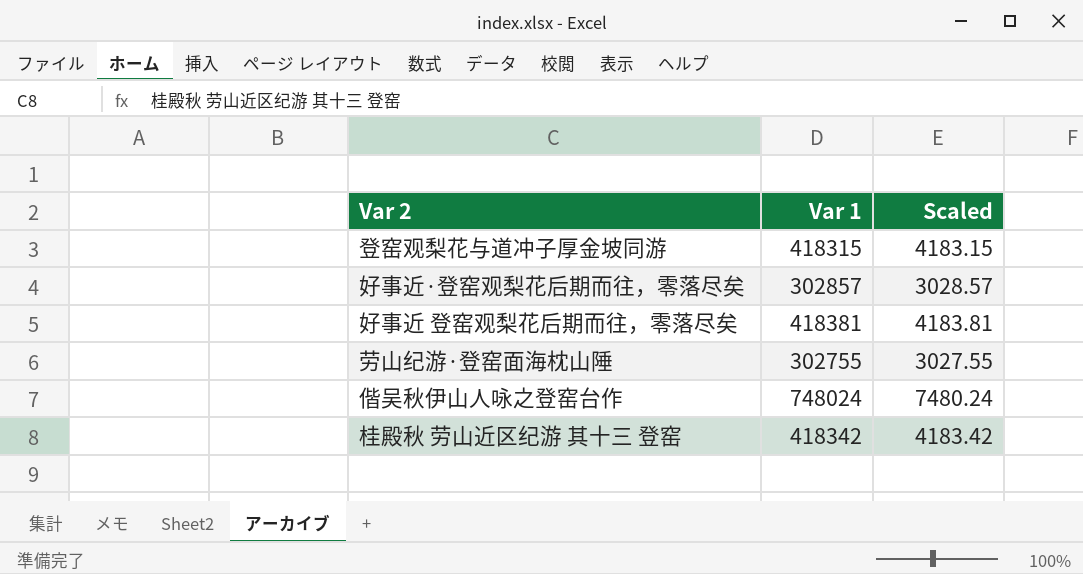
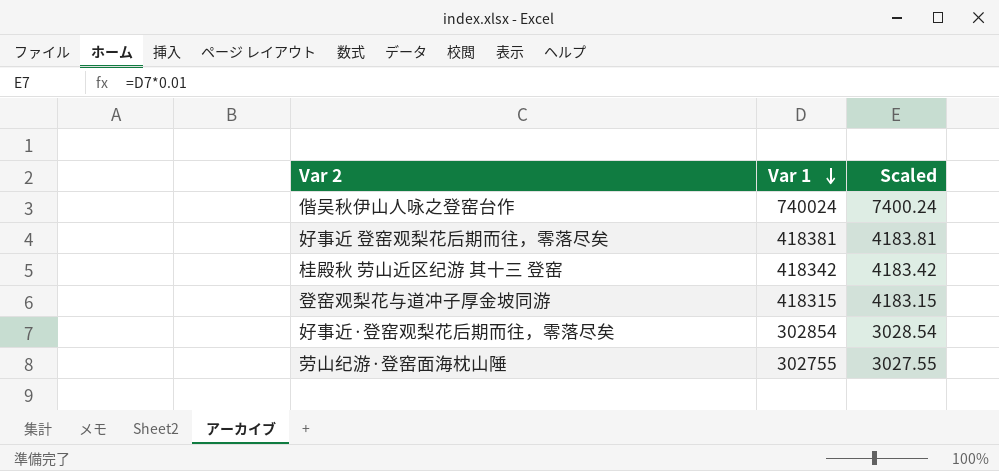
row order: none -> Var 1 descending
偕吴秋伊山人咏之登窑台作 | Var 1: 748024 -> 740024
偕吴秋伊山人咏之登窑台作 | Scaled: 7480.24 -> 7400.24
好事近·登窑观梨花后期而往，零落尽矣 | Var 1: 302857 -> 302854
好事近·登窑观梨花后期而往，零落尽矣 | Scaled: 3028.57 -> 3028.54

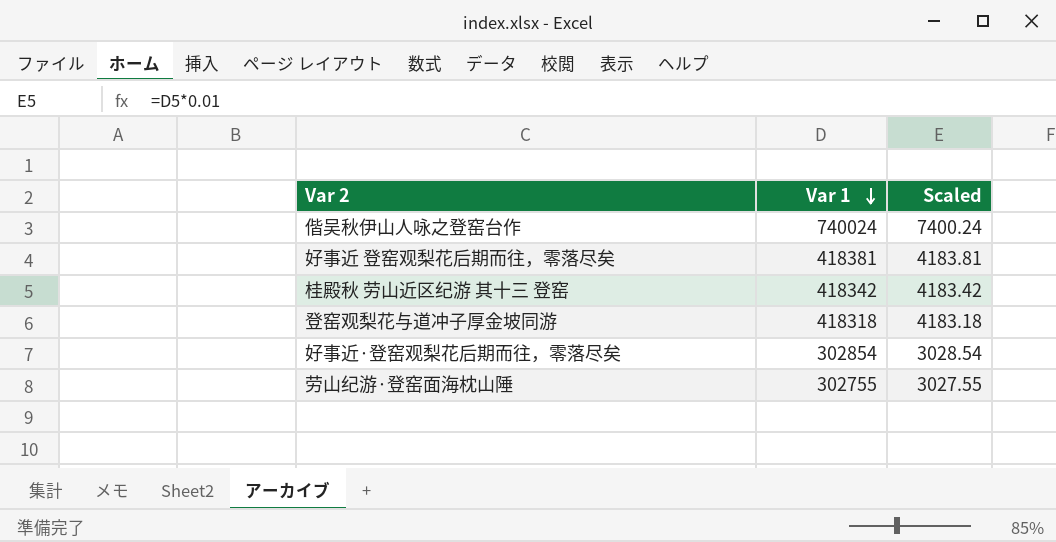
登窑观梨花与道冲子厚金坡同游 | Var 1: 418315 -> 418318
登窑观梨花与道冲子厚金坡同游 | Scaled: 4183.15 -> 4183.18

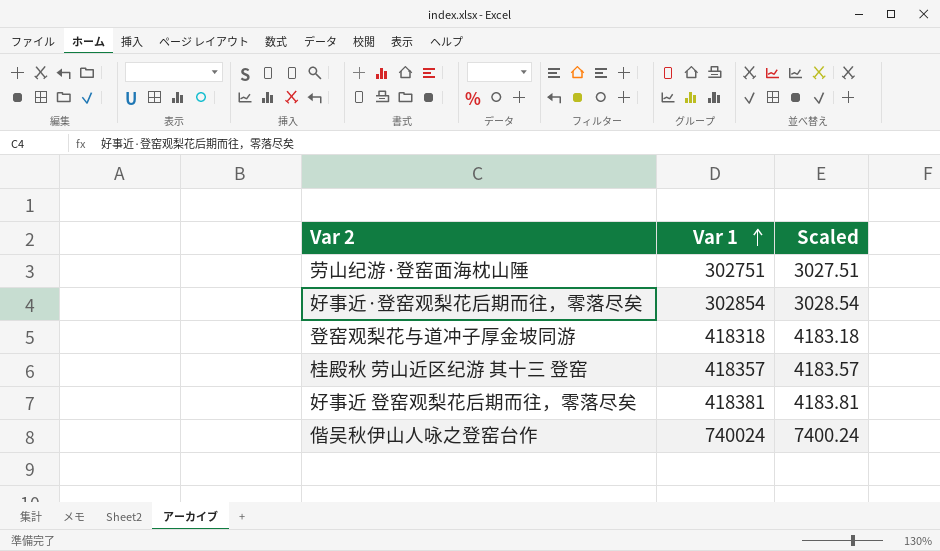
row order: Var 1 descending -> Var 1 ascending
劳山纪游·登窑面海枕山陲 | Var 1: 302755 -> 302751
劳山纪游·登窑面海枕山陲 | Scaled: 3027.55 -> 3027.51
桂殿秋 劳山近区纪游 其十三 登窑 | Var 1: 418342 -> 418357
桂殿秋 劳山近区纪游 其十三 登窑 | Scaled: 4183.42 -> 4183.57

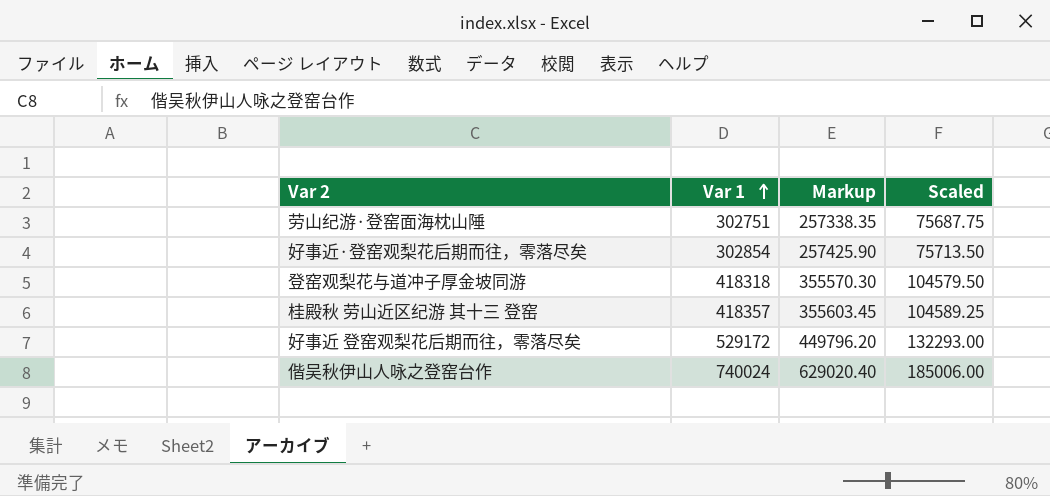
column Markup | formula: none -> [Var 1] * 0.85
column Scaled | formula: [Var 1] * 0.01 -> [Var 1] * 0.25
好事近 登窑观梨花后期而往，零落尽矣 | Var 1: 418381 -> 529172

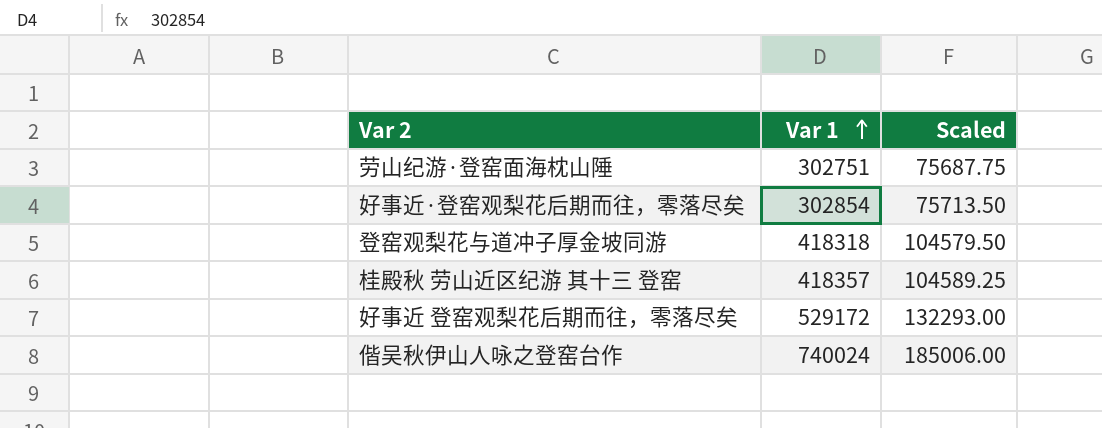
column Markup | formula: [Var 1] * 0.85 -> none

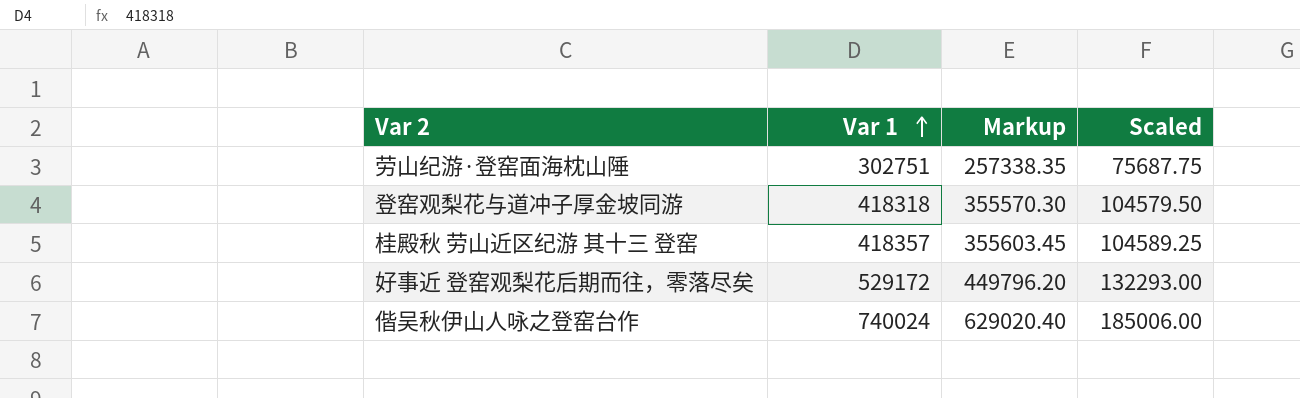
column Markup | formula: none -> [Var 1] * 0.85
row 好事近·登窑观梨花后期而往，零落尽矣: 302854 | 75713.50 -> none

